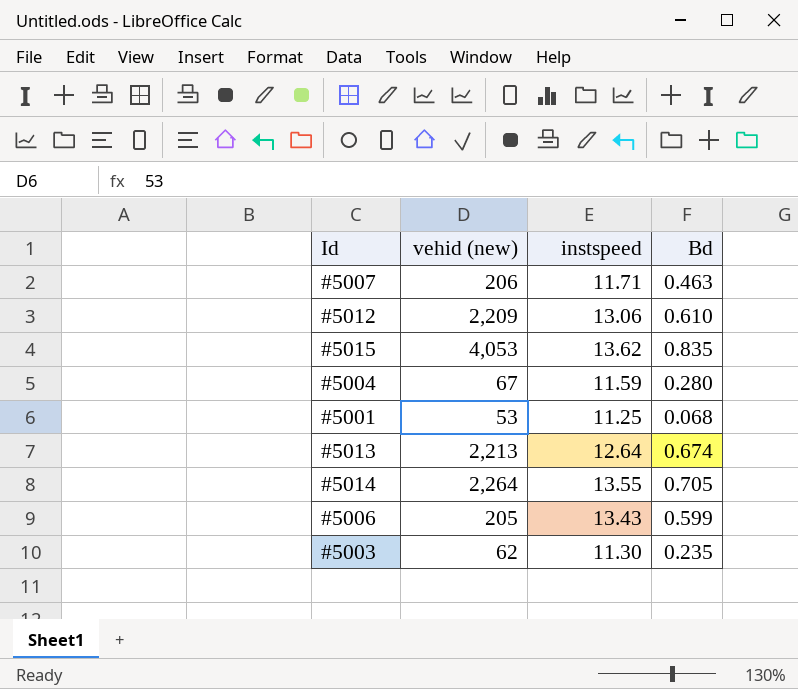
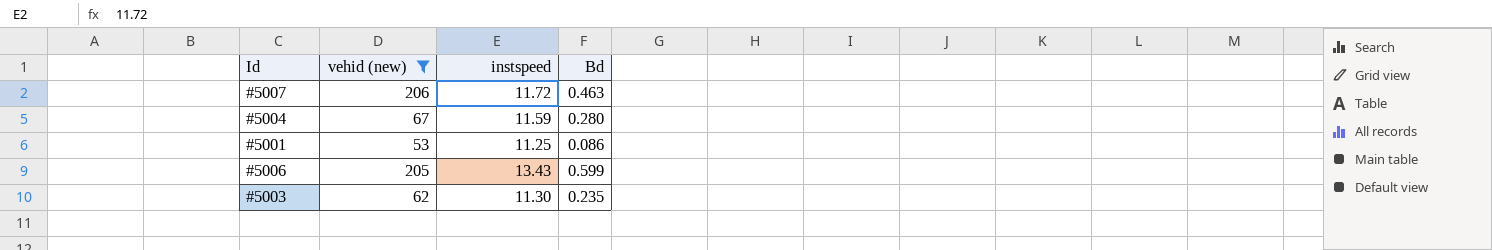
filter: none -> vehid (new) <= 206
#5007 | instspeed: 11.71 -> 11.72
#5001 | Bd: 0.068 -> 0.086

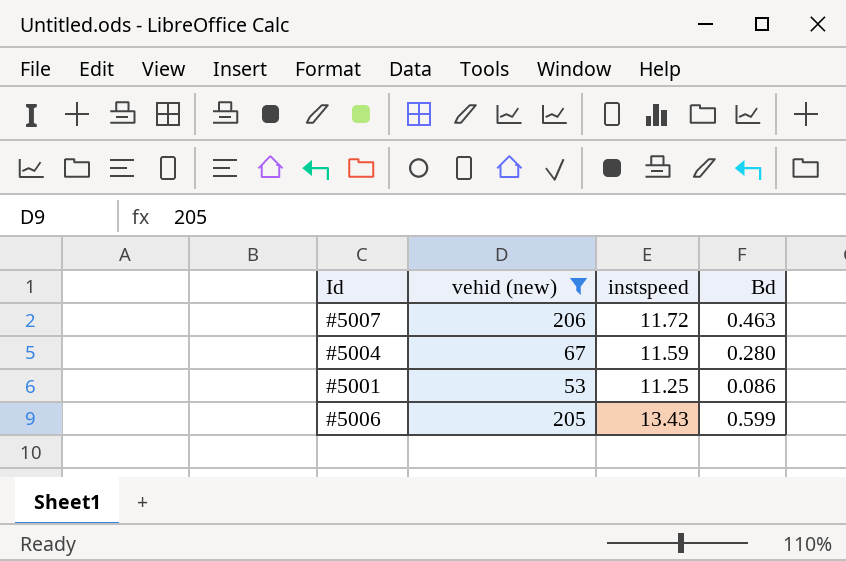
row #5003: 62 | 11.30 | 0.235 -> none

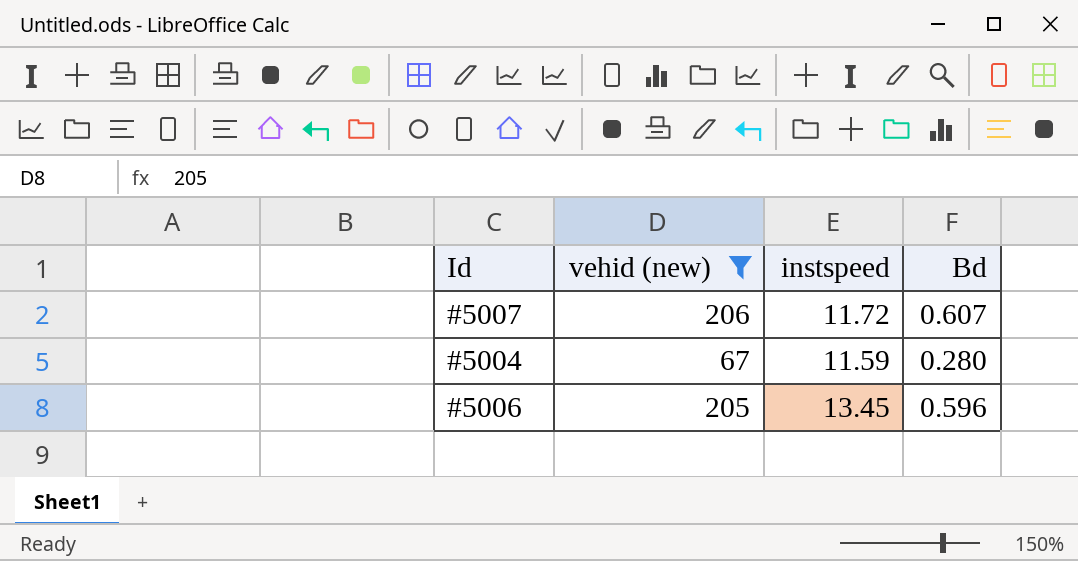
row #5001: 53 | 11.25 | 0.086 -> none
#5007 | Bd: 0.463 -> 0.607
#5006 | instspeed: 13.43 -> 13.45
#5006 | Bd: 0.599 -> 0.596

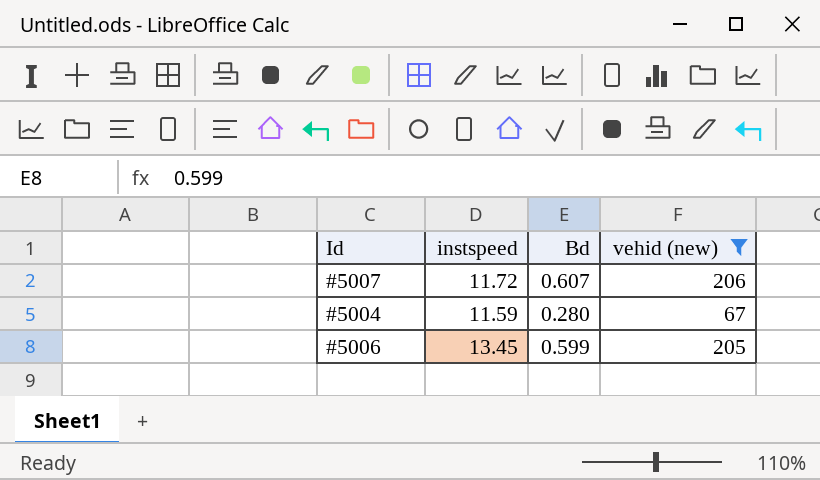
column vehid (new) | position: 2 -> 4
#5006 | Bd: 0.596 -> 0.599

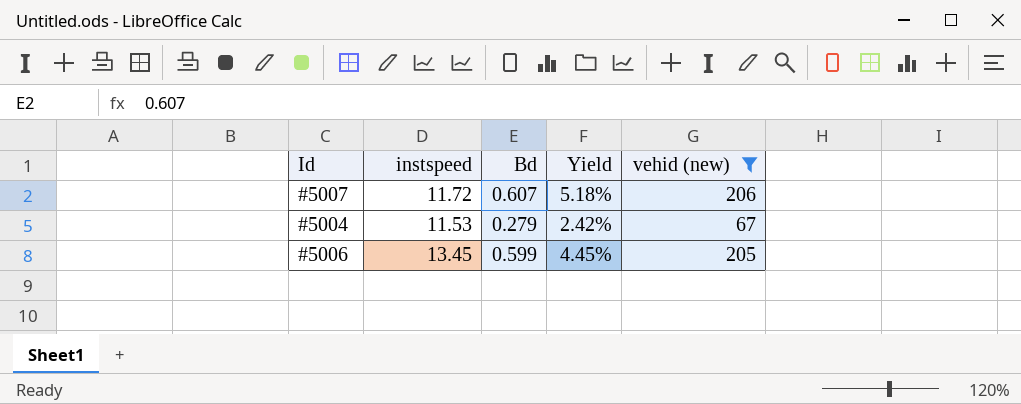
column Yield | formula: none -> [Bd] / [instspeed]
#5004 | instspeed: 11.59 -> 11.53
#5004 | Bd: 0.280 -> 0.279

